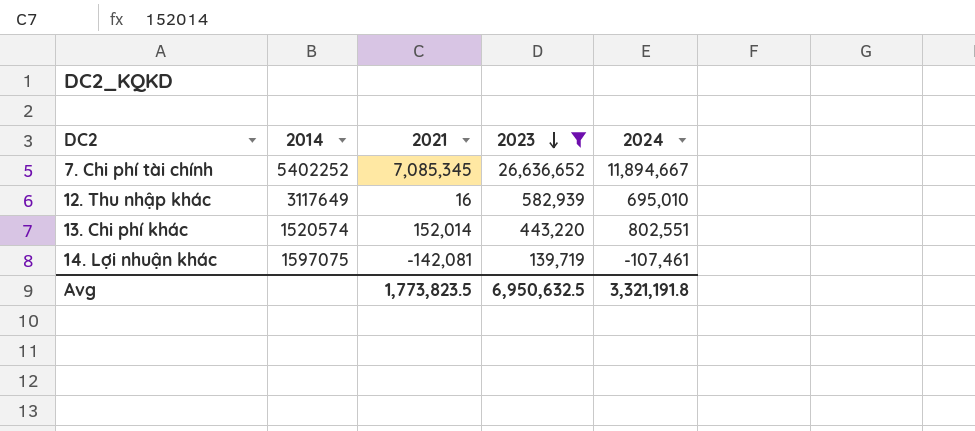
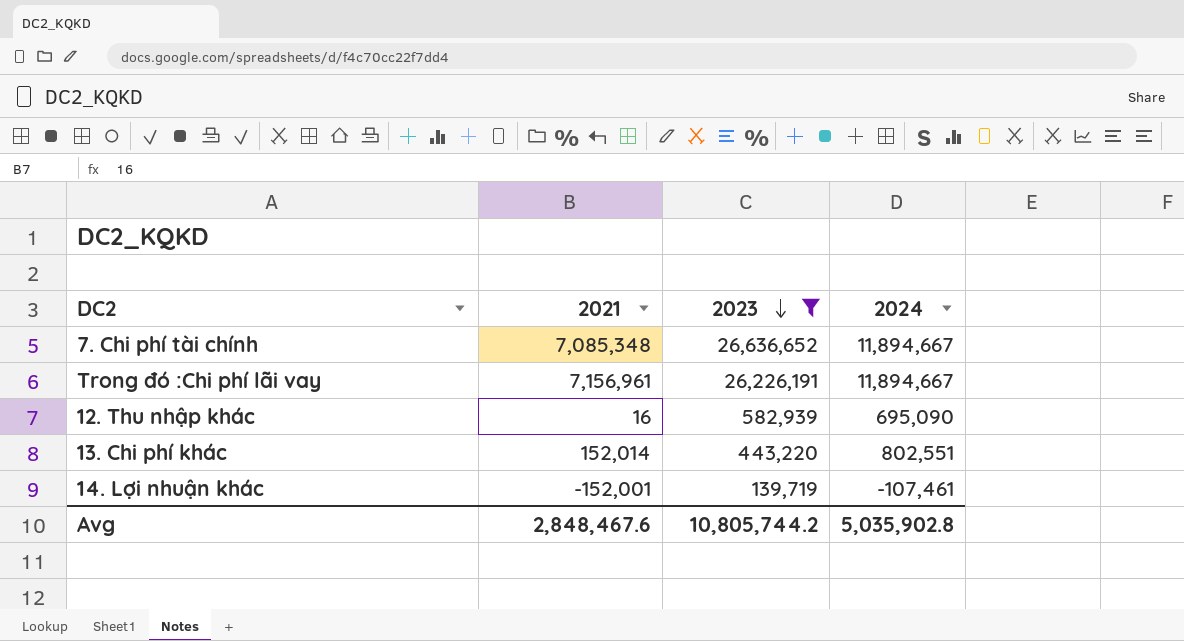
column 2014 | position: 2 -> none
7. Chi phí tài chính | 2021: 7,085,345 -> 7,085,348
row Trong đó :Chi phí lãi vay: none -> 7,156,961 | 26,226,191 | 11,894,667
12. Thu nhập khác | 2024: 695,010 -> 695,090
14. Lợi nhuận khác | 2021: -142,081 -> -152,001
Avg | 2021: 1,773,823.5 -> 2,848,467.6
Avg | 2023: 6,950,632.5 -> 10,805,744.2
Avg | 2024: 3,321,191.8 -> 5,035,902.8

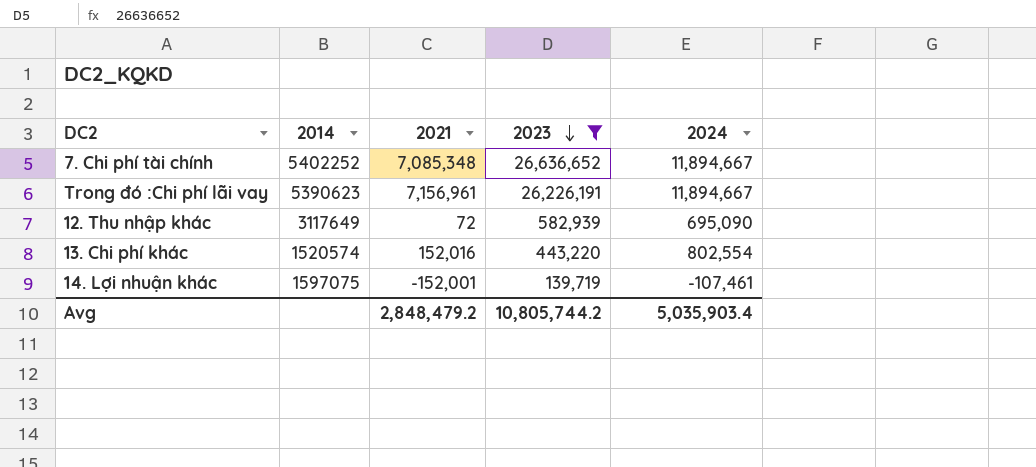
column 2014 | position: none -> 2
12. Thu nhập khác | 2021: 16 -> 72
13. Chi phí khác | 2021: 152,014 -> 152,016
13. Chi phí khác | 2024: 802,551 -> 802,554
Avg | 2021: 2,848,467.6 -> 2,848,479.2
Avg | 2024: 5,035,902.8 -> 5,035,903.4

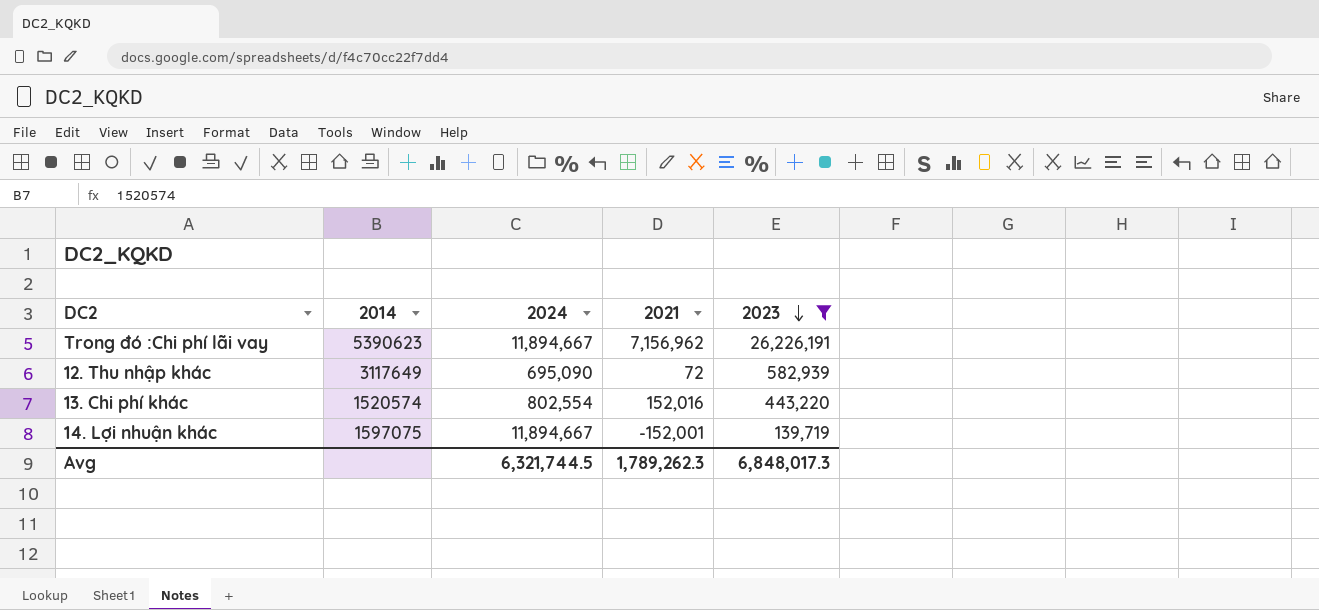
column 2024 | position: 5 -> 3
row 7. Chi phí tài chính: 5402252 | 7,085,348 | 26,636,652 | 11,894,667 -> none
Trong đó :Chi phí lãi vay | 2021: 7,156,961 -> 7,156,962
14. Lợi nhuận khác | 2024: -107,461 -> 11,894,667
Avg | 2024: 5,035,903.4 -> 6,321,744.5
Avg | 2021: 2,848,479.2 -> 1,789,262.3
Avg | 2023: 10,805,744.2 -> 6,848,017.3

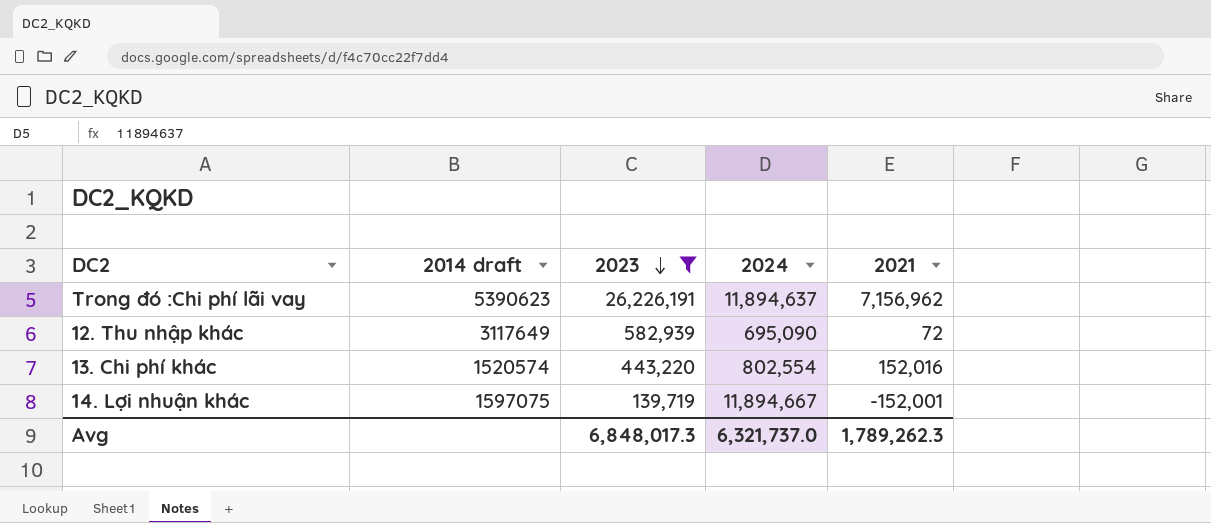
column name: 2014 -> 2014 draft
column 2023 | position: 5 -> 3
Trong đó :Chi phí lãi vay | 2024: 11,894,667 -> 11,894,637
Avg | 2024: 6,321,744.5 -> 6,321,737.0

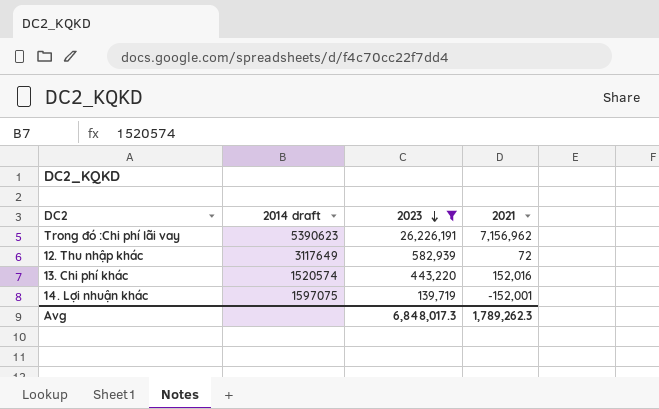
column 2024 | position: 4 -> none

